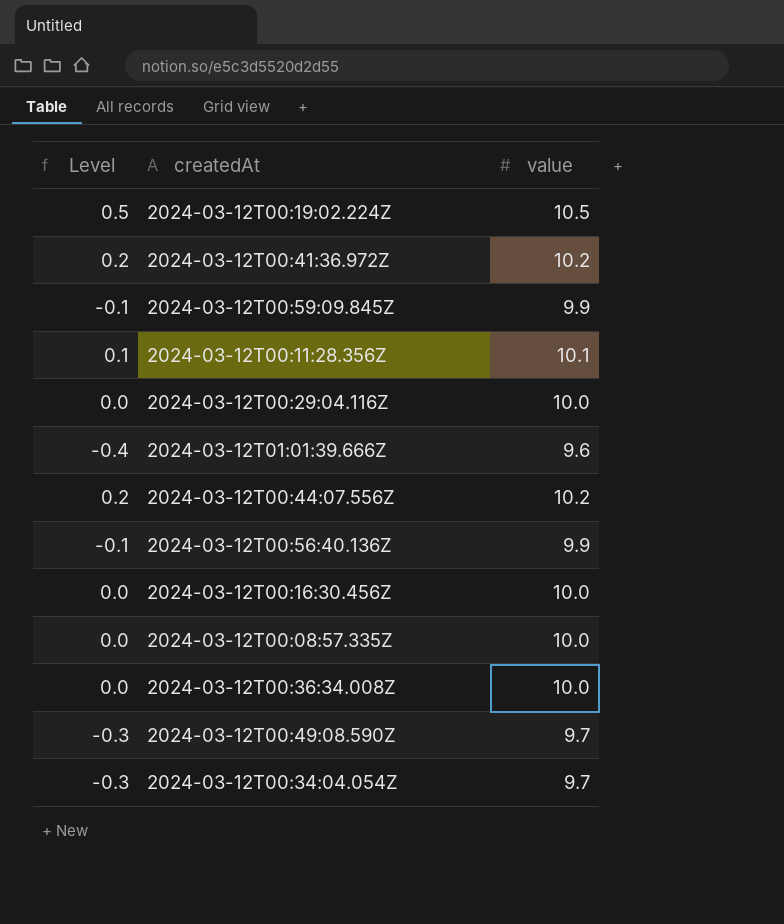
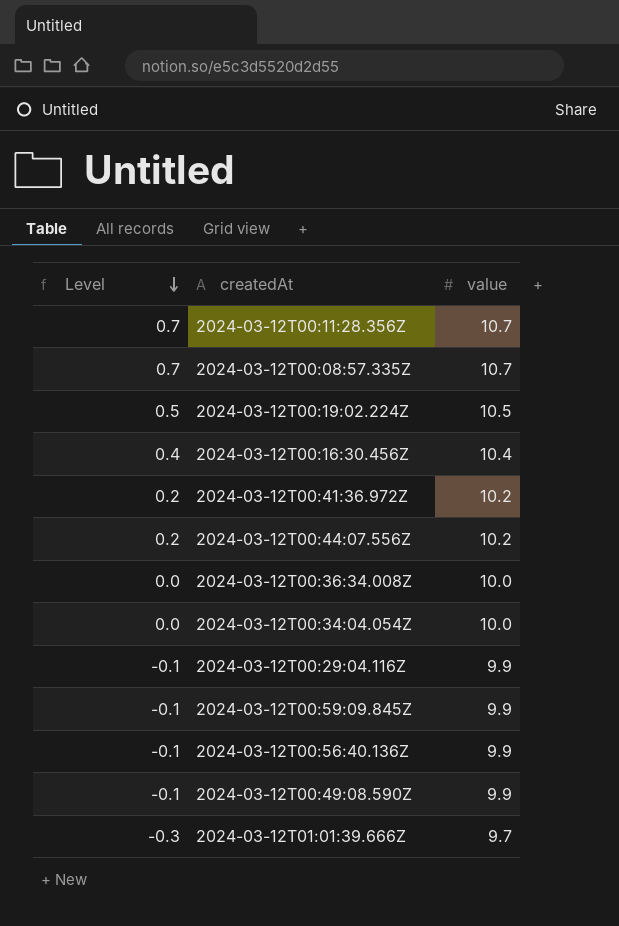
row order: none -> Level descending
2024-03-12T00:11:28.356Z | Level: 0.1 -> 0.7
2024-03-12T00:11:28.356Z | value: 10.1 -> 10.7
2024-03-12T00:08:57.335Z | Level: 0.0 -> 0.7
2024-03-12T00:08:57.335Z | value: 10.0 -> 10.7
2024-03-12T00:16:30.456Z | Level: 0.0 -> 0.4
2024-03-12T00:16:30.456Z | value: 10.0 -> 10.4
2024-03-12T00:34:04.054Z | Level: -0.3 -> 0.0
2024-03-12T00:34:04.054Z | value: 9.7 -> 10.0
2024-03-12T00:29:04.116Z | Level: 0.0 -> -0.1
2024-03-12T00:29:04.116Z | value: 10.0 -> 9.9
2024-03-12T00:49:08.590Z | Level: -0.3 -> -0.1
2024-03-12T00:49:08.590Z | value: 9.7 -> 9.9
2024-03-12T01:01:39.666Z | Level: -0.4 -> -0.3
2024-03-12T01:01:39.666Z | value: 9.6 -> 9.7

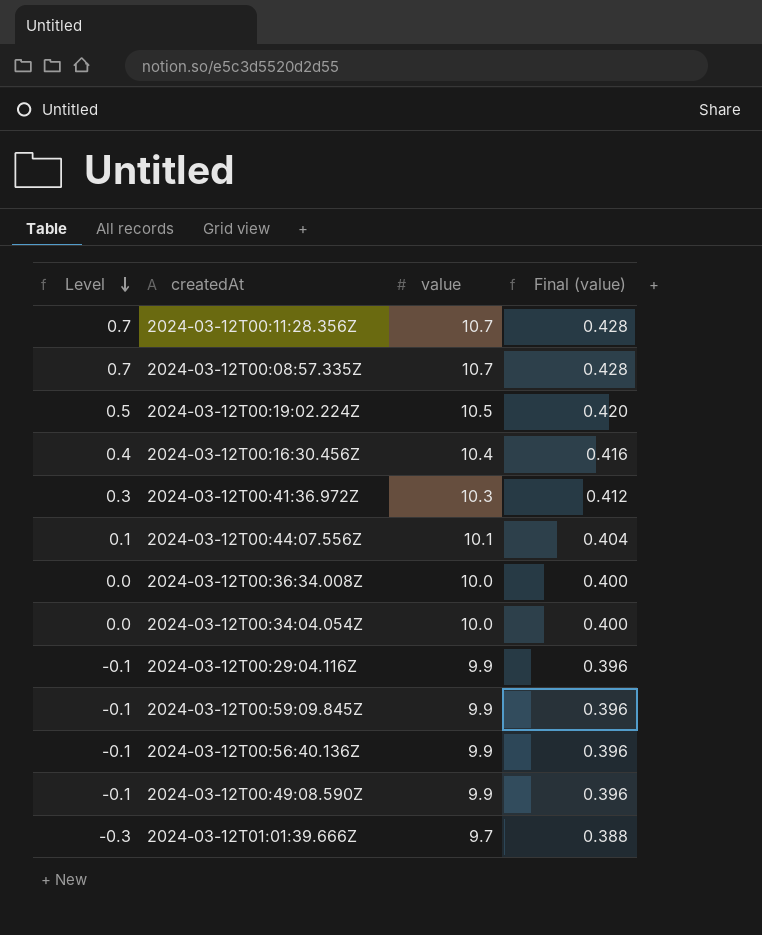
column Final (value) | formula: none -> [value] * 0.04
2024-03-12T00:41:36.972Z | Level: 0.2 -> 0.3
2024-03-12T00:41:36.972Z | value: 10.2 -> 10.3
2024-03-12T00:44:07.556Z | Level: 0.2 -> 0.1
2024-03-12T00:44:07.556Z | value: 10.2 -> 10.1

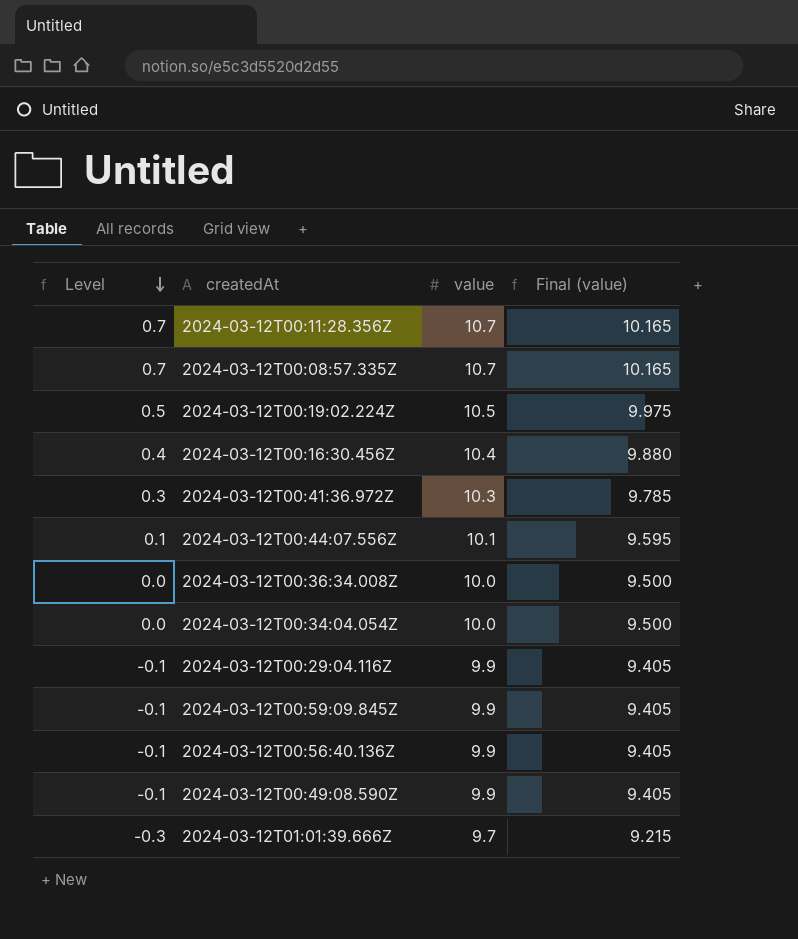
column Final (value) | formula: [value] * 0.04 -> [value] * 0.95

